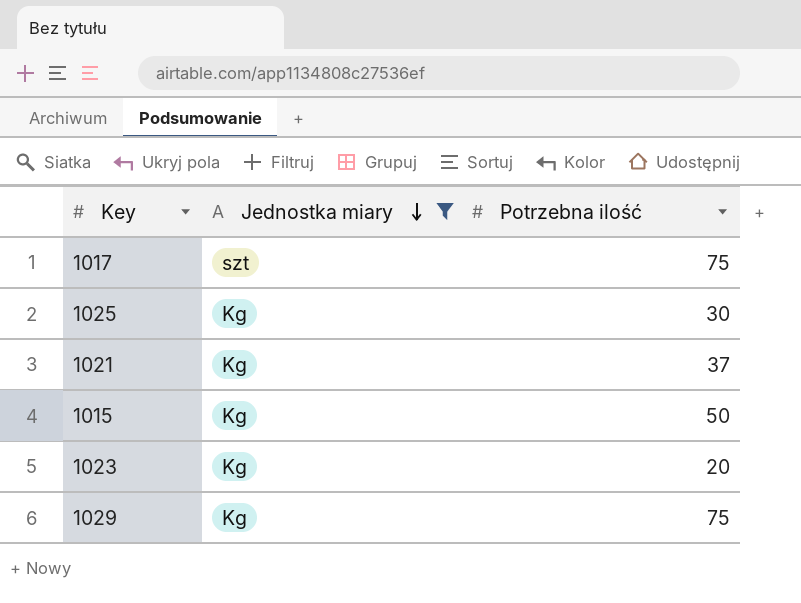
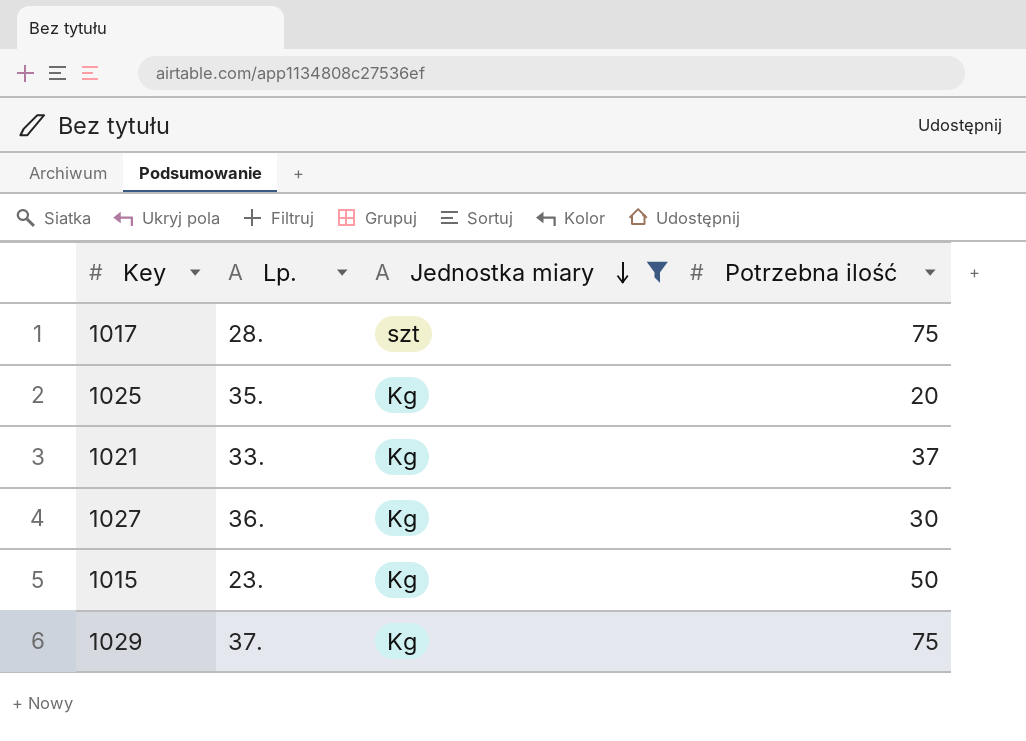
column Lp. | position: none -> 2
row 1023: Kg | 20 -> none
1025 | Potrzebna ilość: 30 -> 20
row 1027: none -> 36. | Kg | 30

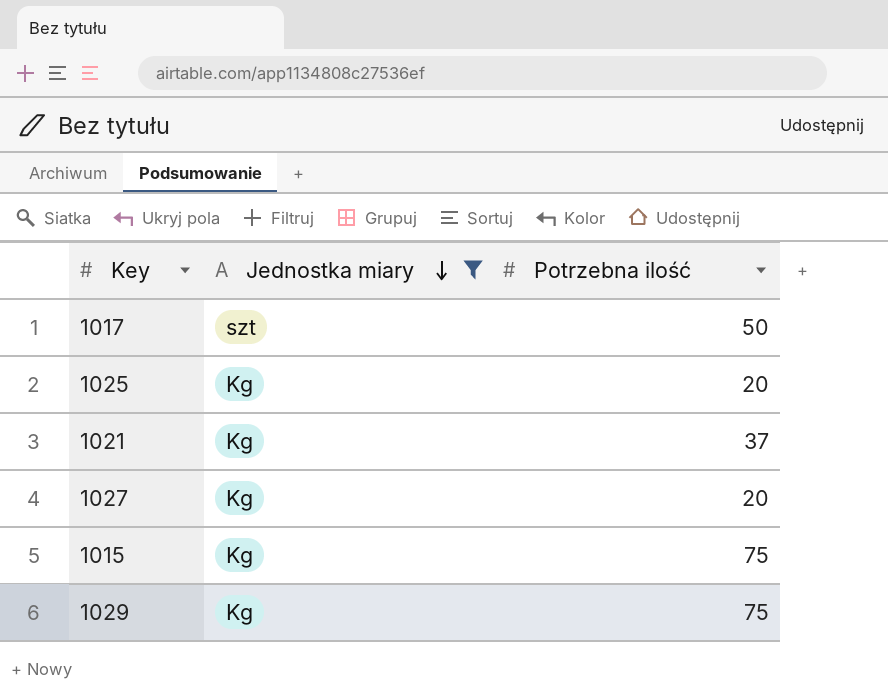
column Lp. | position: 2 -> none
1017 | Potrzebna ilość: 75 -> 50
1027 | Potrzebna ilość: 30 -> 20
1015 | Potrzebna ilość: 50 -> 75

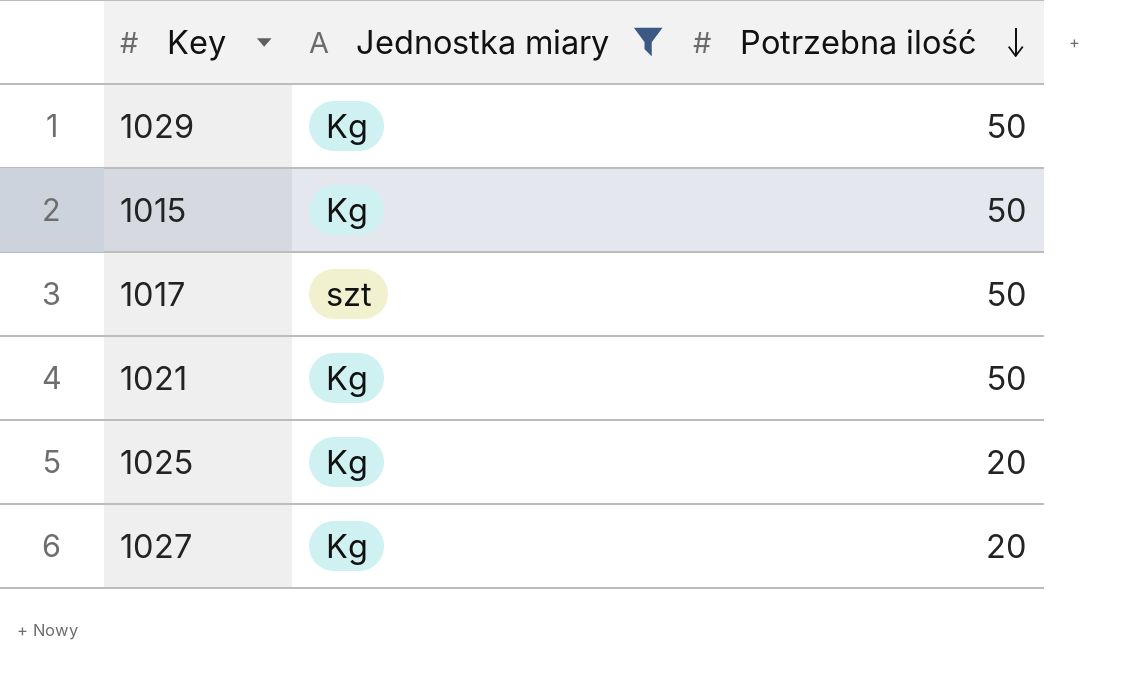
row order: Jednostka miary descending -> Potrzebna ilość descending
1029 | Potrzebna ilość: 75 -> 50
1015 | Potrzebna ilość: 75 -> 50
1021 | Potrzebna ilość: 37 -> 50

